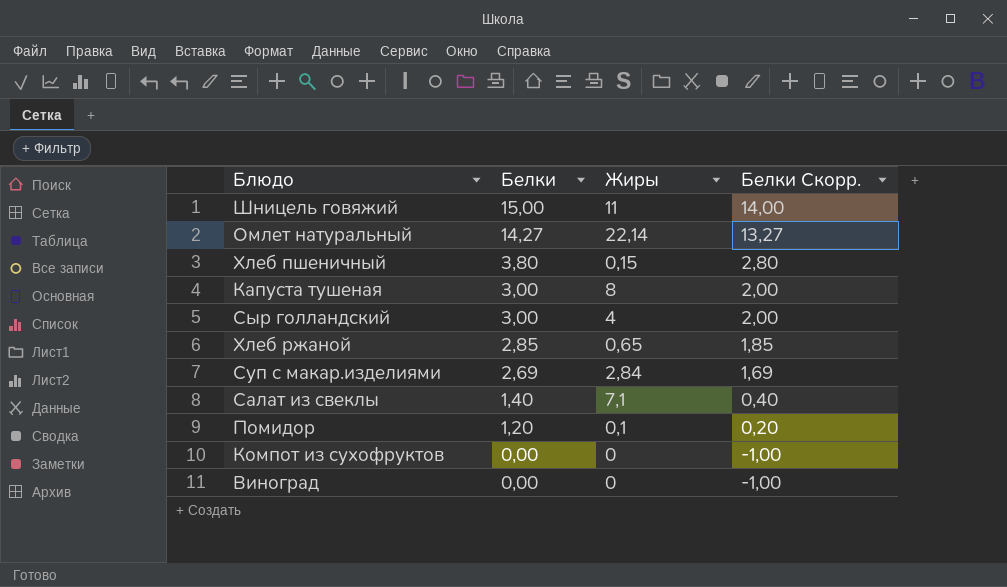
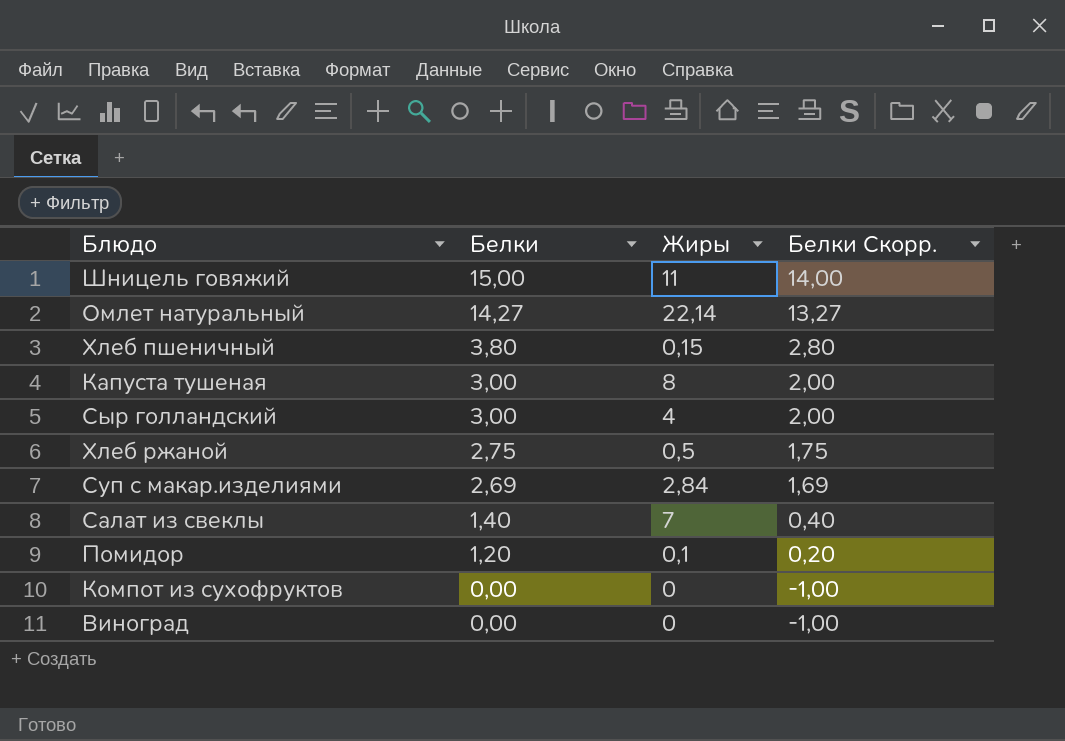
Хлеб ржаной | Белки: 2,85 -> 2,75
Хлеб ржаной | Жиры: 0,65 -> 0,5
Хлеб ржаной | Белки Скорр.: 1,85 -> 1,75
Салат из свеклы | Жиры: 7,1 -> 7

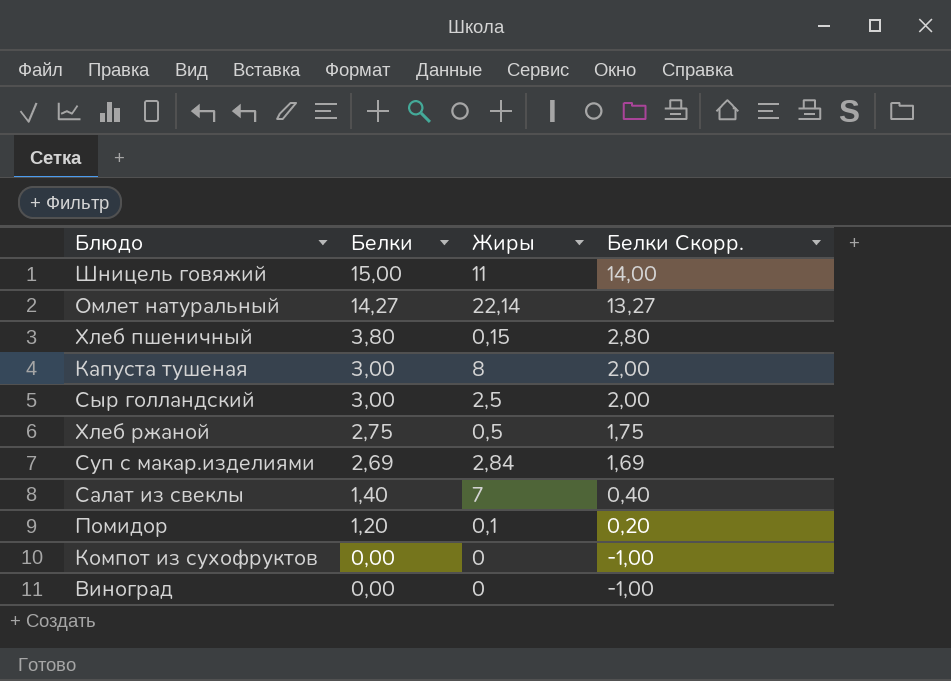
Сыр голландский | Жиры: 4 -> 2,5

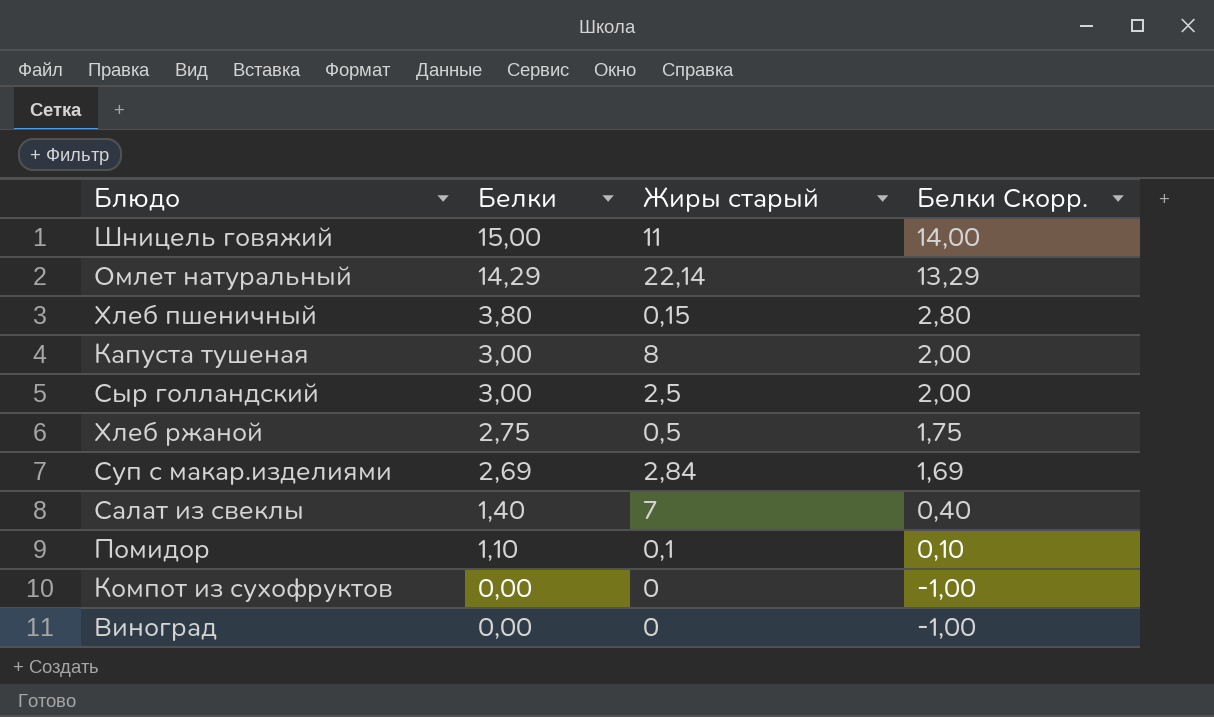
column name: Жиры -> Жиры старый
Омлет натуральный | Белки: 14,27 -> 14,29
Омлет натуральный | Белки Скорр.: 13,27 -> 13,29
Помидор | Белки: 1,20 -> 1,10
Помидор | Белки Скорр.: 0,20 -> 0,10

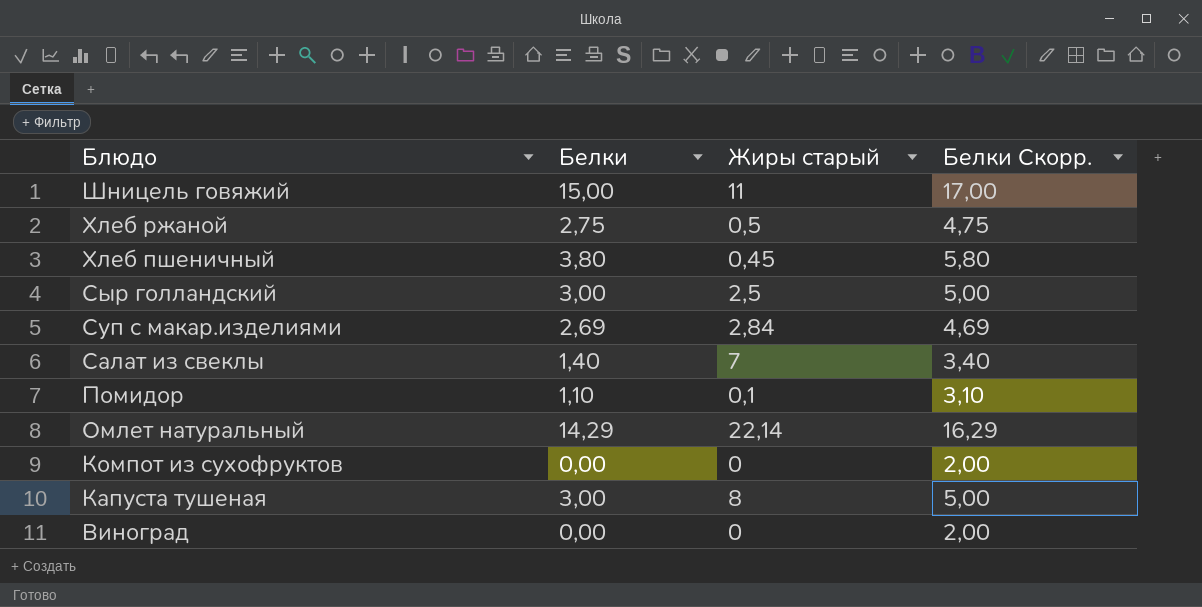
row order: Белки descending -> Блюдо descending
column Белки Скорр. | formula: [Белки] - 1 -> [Белки] + 2
Хлеб пшеничный | Жиры старый: 0,15 -> 0,45

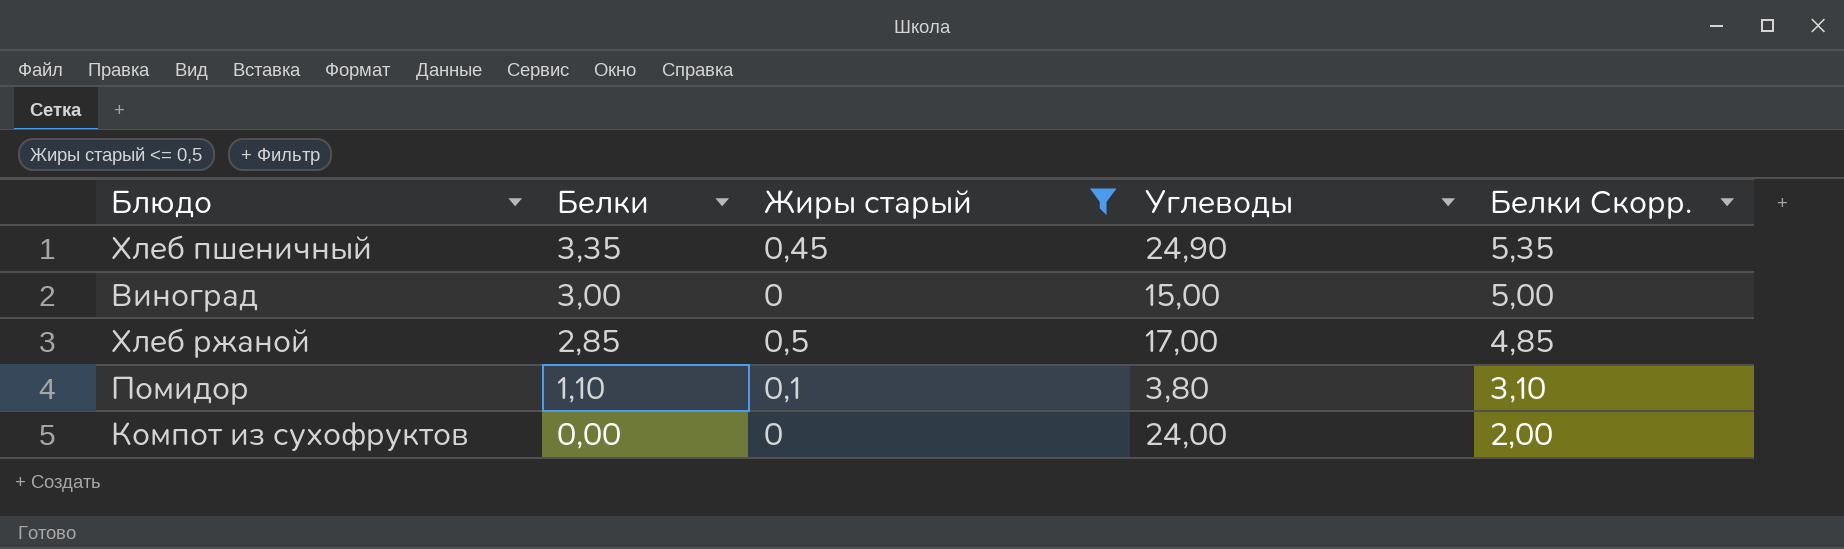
filter: none -> Жиры старый <= 0,5
row order: Блюдо descending -> Белки descending
column Углеводы | position: none -> 4
Хлеб пшеничный | Белки: 3,80 -> 3,35
Хлеб пшеничный | Белки Скорр.: 5,80 -> 5,35
Виноград | Белки: 0,00 -> 3,00
Виноград | Белки Скорр.: 2,00 -> 5,00
Хлеб ржаной | Белки: 2,75 -> 2,85
Хлеб ржаной | Белки Скорр.: 4,75 -> 4,85

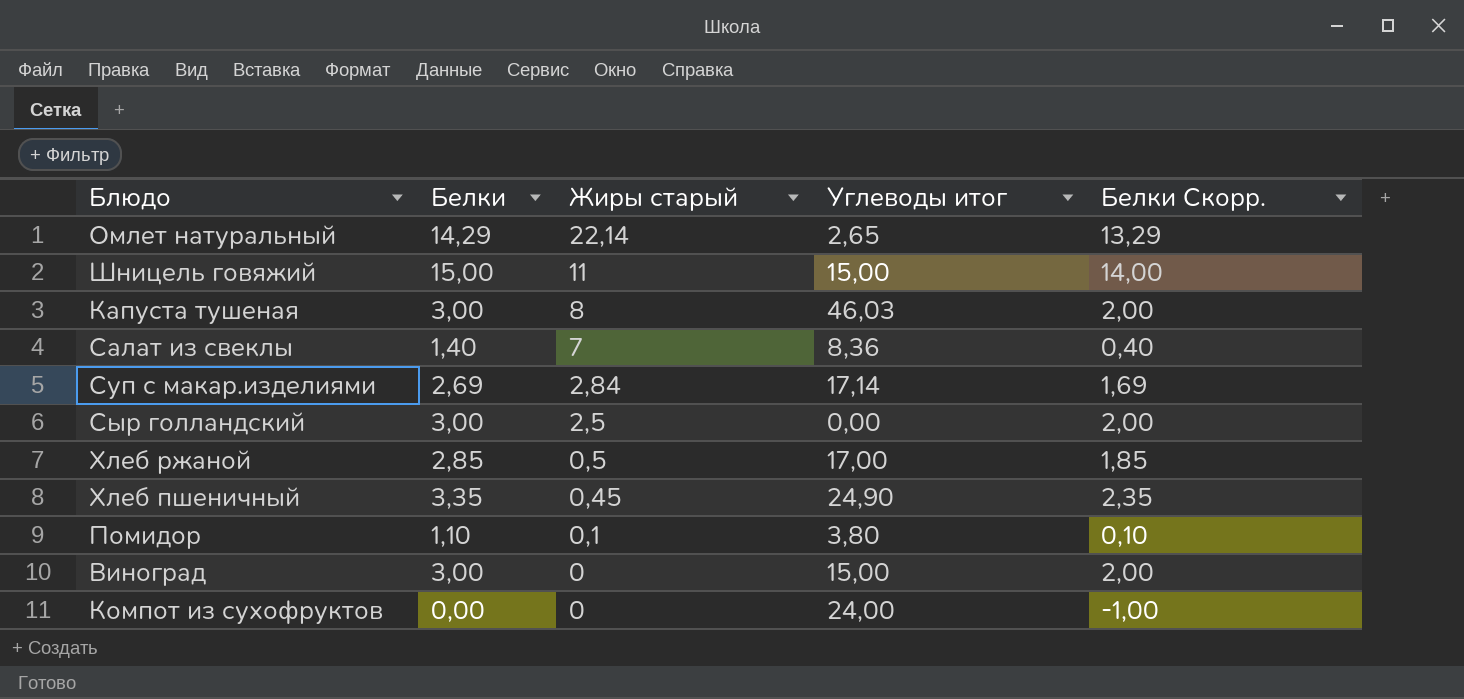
filter: Жиры старый <= 0,5 -> none
row order: Белки descending -> Жиры старый descending
column name: Углеводы -> Углеводы итог
column Белки Скорр. | formula: [Белки] + 2 -> [Белки] - 1

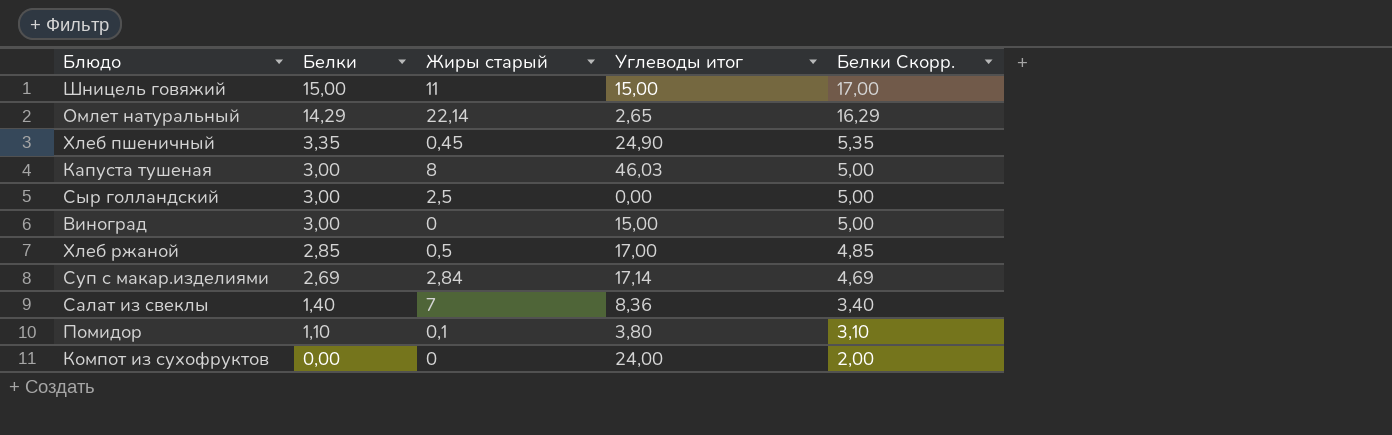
row order: Жиры старый descending -> Белки descending
column Белки Скорр. | formula: [Белки] - 1 -> [Белки] + 2

